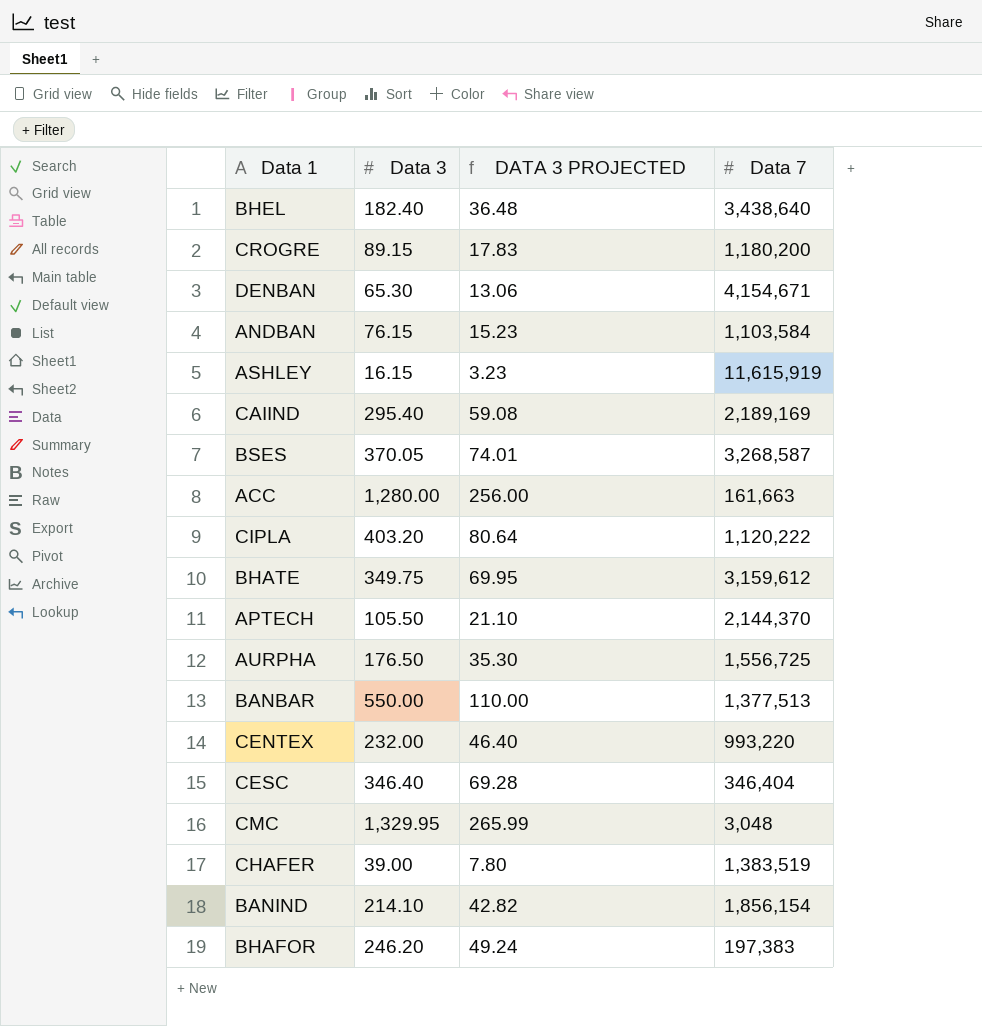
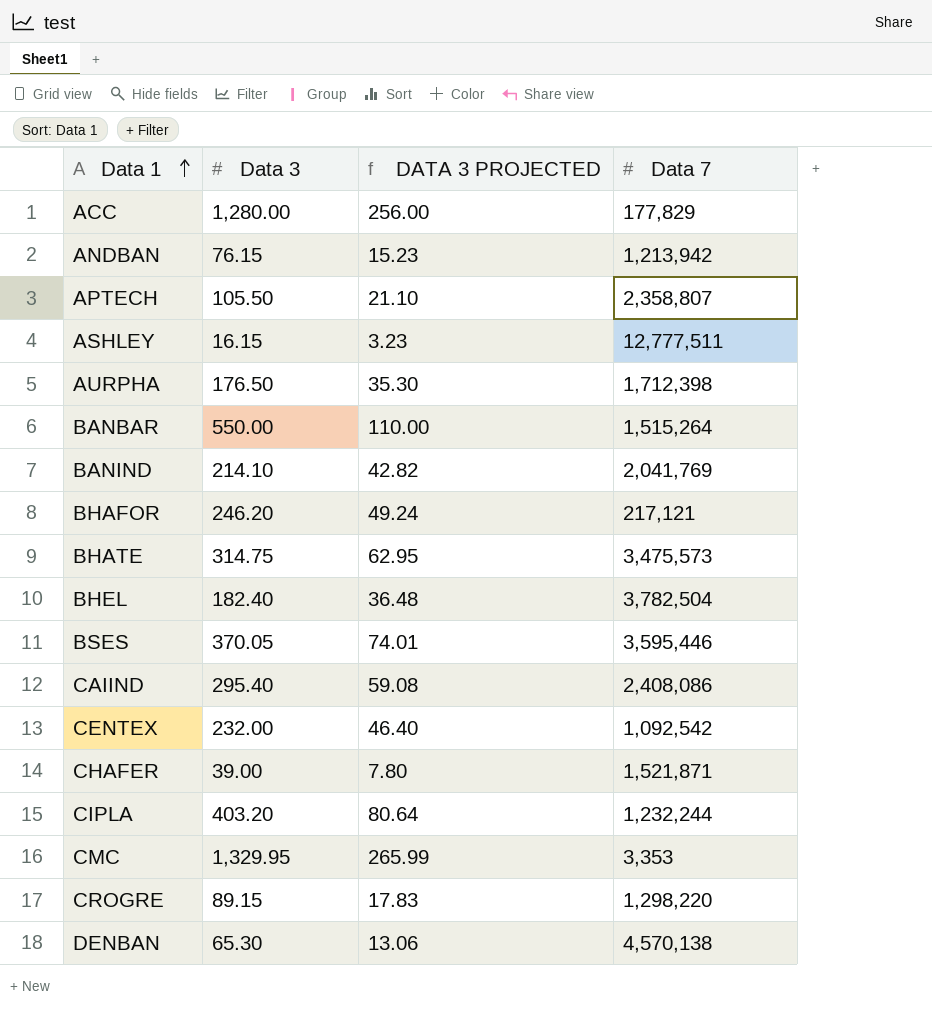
row order: none -> Data 1 ascending
row CESC: 346.40 | 69.28 | 346,404 -> none
ACC | Data 7: 161,663 -> 177,829
ANDBAN | Data 7: 1,103,584 -> 1,213,942
APTECH | Data 7: 2,144,370 -> 2,358,807
ASHLEY | Data 7: 11,615,919 -> 12,777,511
AURPHA | Data 7: 1,556,725 -> 1,712,398
BANBAR | Data 7: 1,377,513 -> 1,515,264
BANIND | Data 7: 1,856,154 -> 2,041,769
BHAFOR | Data 7: 197,383 -> 217,121
BHATE | Data 3: 349.75 -> 314.75
BHATE | DATA 3 PROJECTED: 69.95 -> 62.95
BHATE | Data 7: 3,159,612 -> 3,475,573
BHEL | Data 7: 3,438,640 -> 3,782,504
BSES | Data 7: 3,268,587 -> 3,595,446
CAIIND | Data 7: 2,189,169 -> 2,408,086
CENTEX | Data 7: 993,220 -> 1,092,542
CHAFER | Data 7: 1,383,519 -> 1,521,871
CIPLA | Data 7: 1,120,222 -> 1,232,244
CMC | Data 7: 3,048 -> 3,353
CROGRE | Data 7: 1,180,200 -> 1,298,220
DENBAN | Data 7: 4,154,671 -> 4,570,138

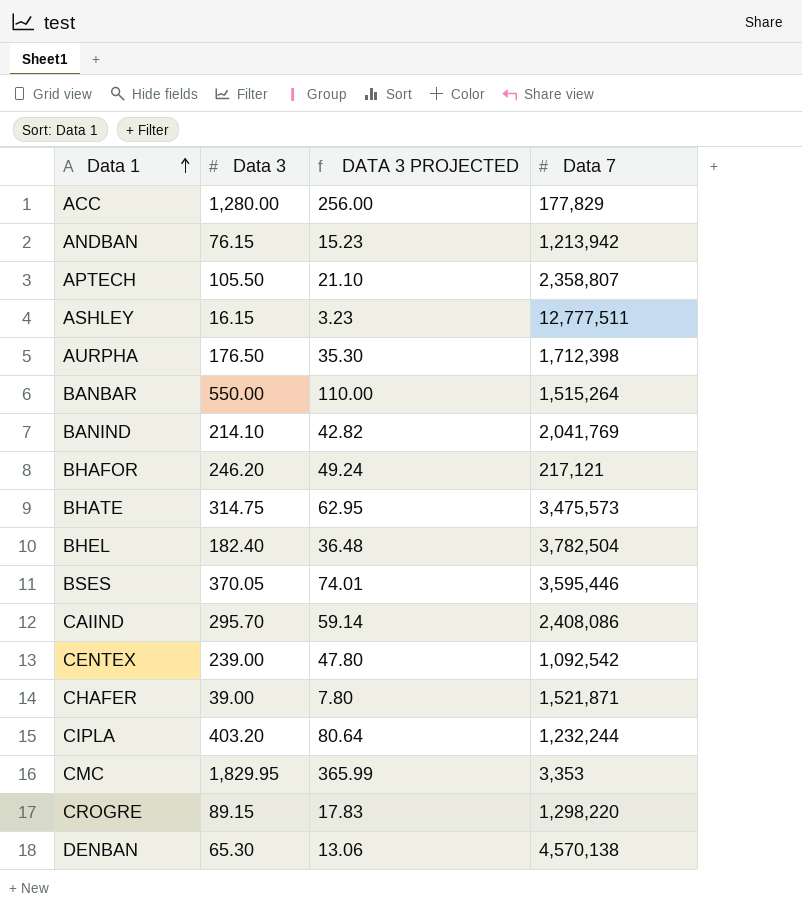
CAIIND | Data 3: 295.40 -> 295.70
CAIIND | DATA 3 PROJECTED: 59.08 -> 59.14
CENTEX | Data 3: 232.00 -> 239.00
CENTEX | DATA 3 PROJECTED: 46.40 -> 47.80
CMC | Data 3: 1,329.95 -> 1,829.95
CMC | DATA 3 PROJECTED: 265.99 -> 365.99

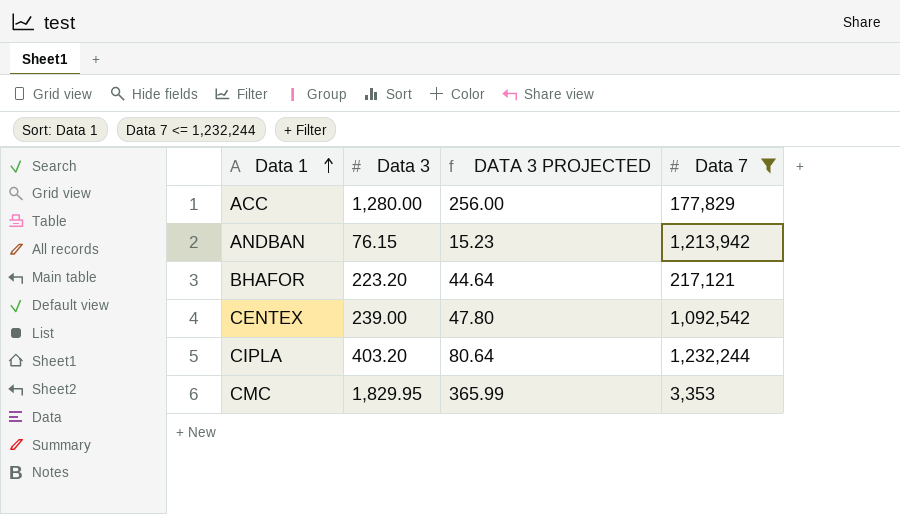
filter: none -> Data 7 <= 1,232,244
BHAFOR | Data 3: 246.20 -> 223.20
BHAFOR | DATA 3 PROJECTED: 49.24 -> 44.64

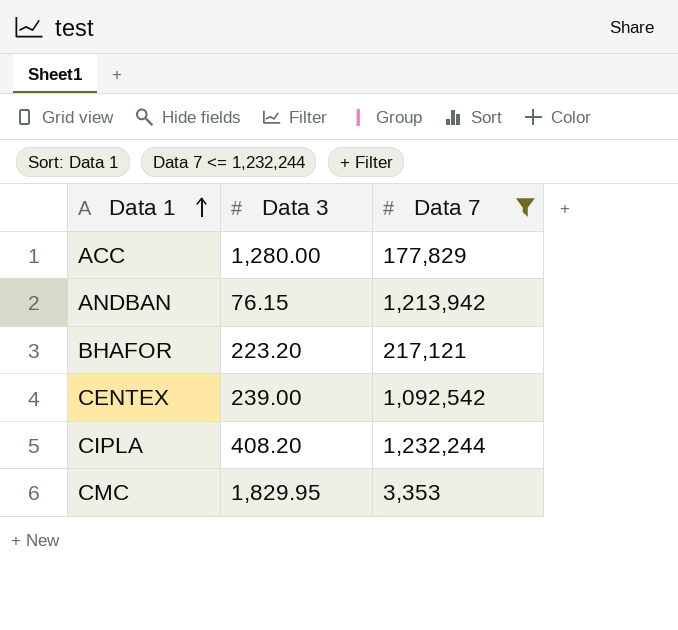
column DATA 3 PROJECTED | formula: [Data 3] * 0.2 -> none
CIPLA | Data 3: 403.20 -> 408.20

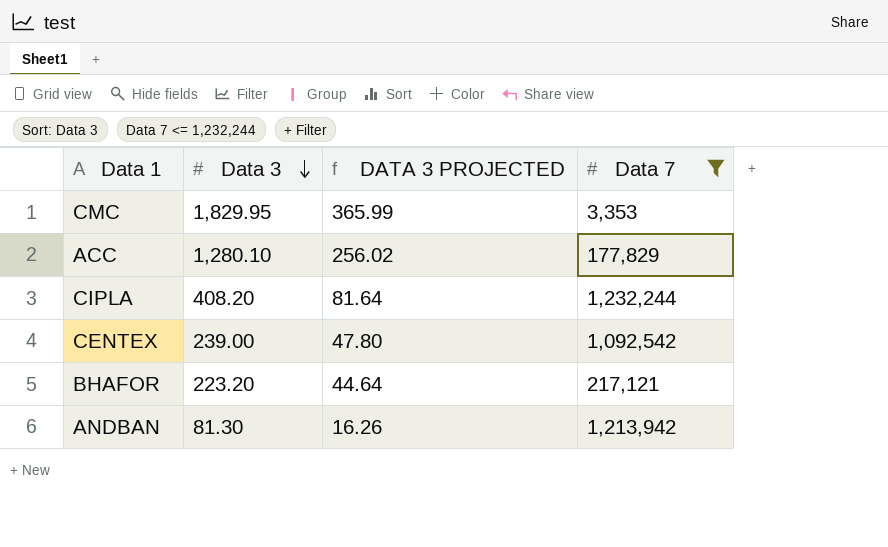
row order: Data 1 ascending -> Data 3 descending
column DATA 3 PROJECTED | formula: none -> [Data 3] * 0.2
ACC | Data 3: 1,280.00 -> 1,280.10
ANDBAN | Data 3: 76.15 -> 81.30

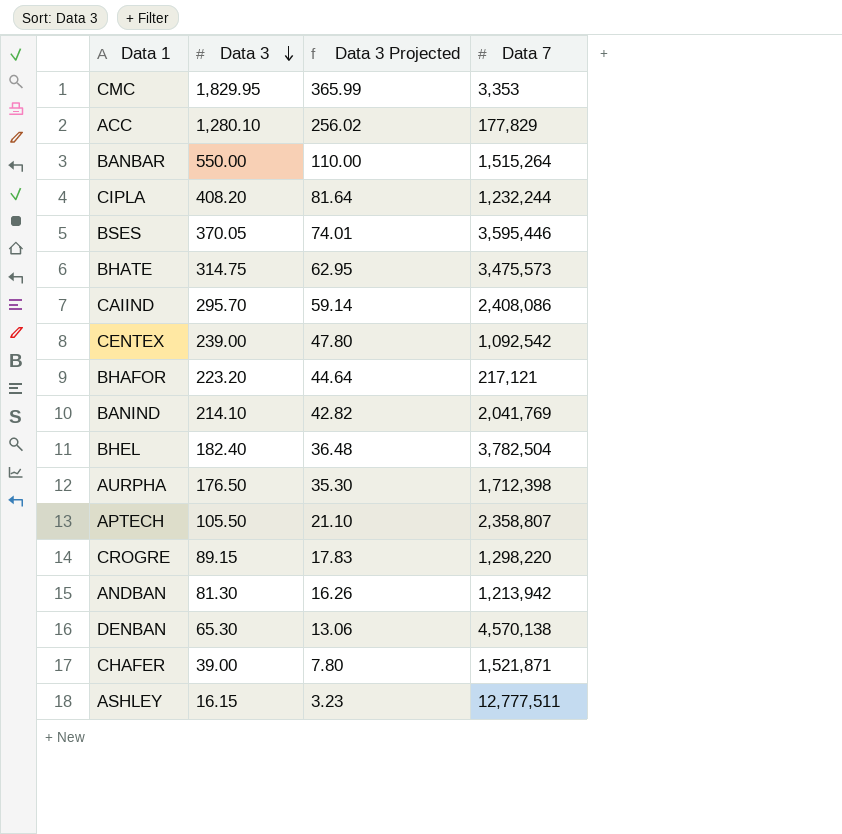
filter: Data 7 <= 1,232,244 -> none
column name: DATA 3 PROJECTED -> Data 3 Projected

